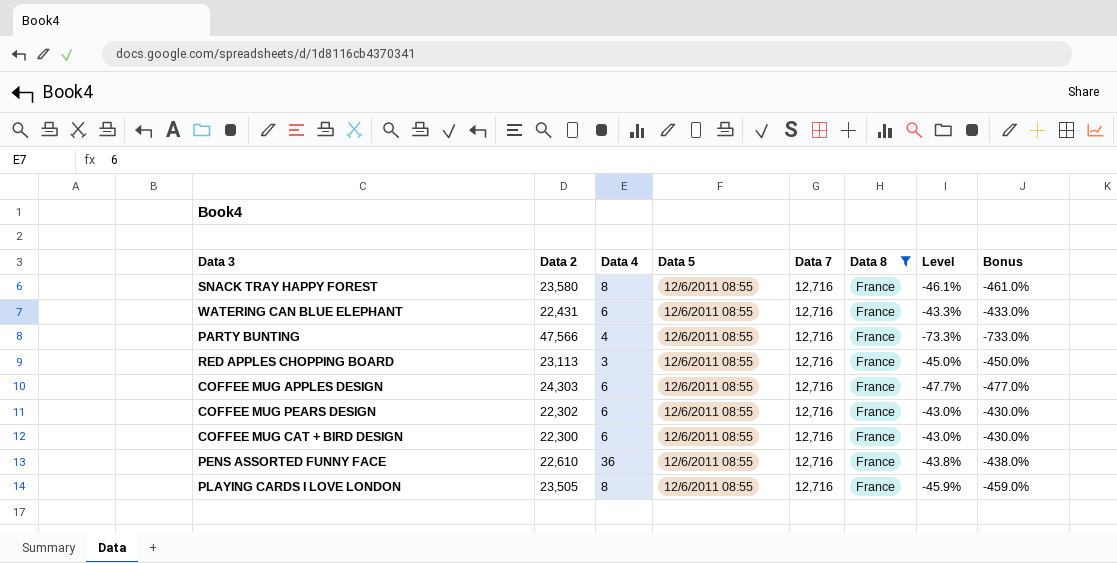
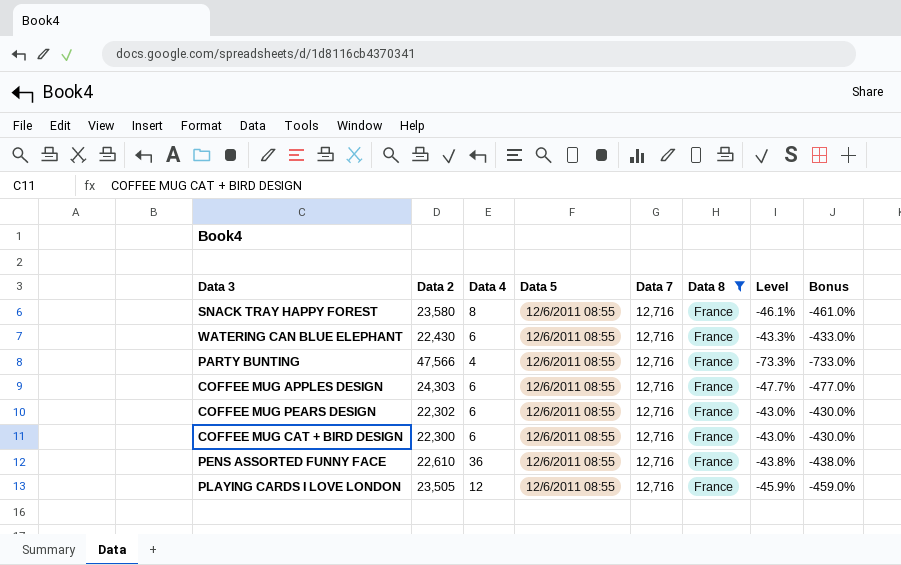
row RED APPLES CHOPPING BOARD: 23,113 | 3 | 12/6/2011 08:55 | 12,716 | France | -45.0% | -450.0% -> none
WATERING CAN BLUE ELEPHANT | Data 2: 22,431 -> 22,430
PLAYING CARDS I LOVE LONDON | Data 4: 8 -> 12

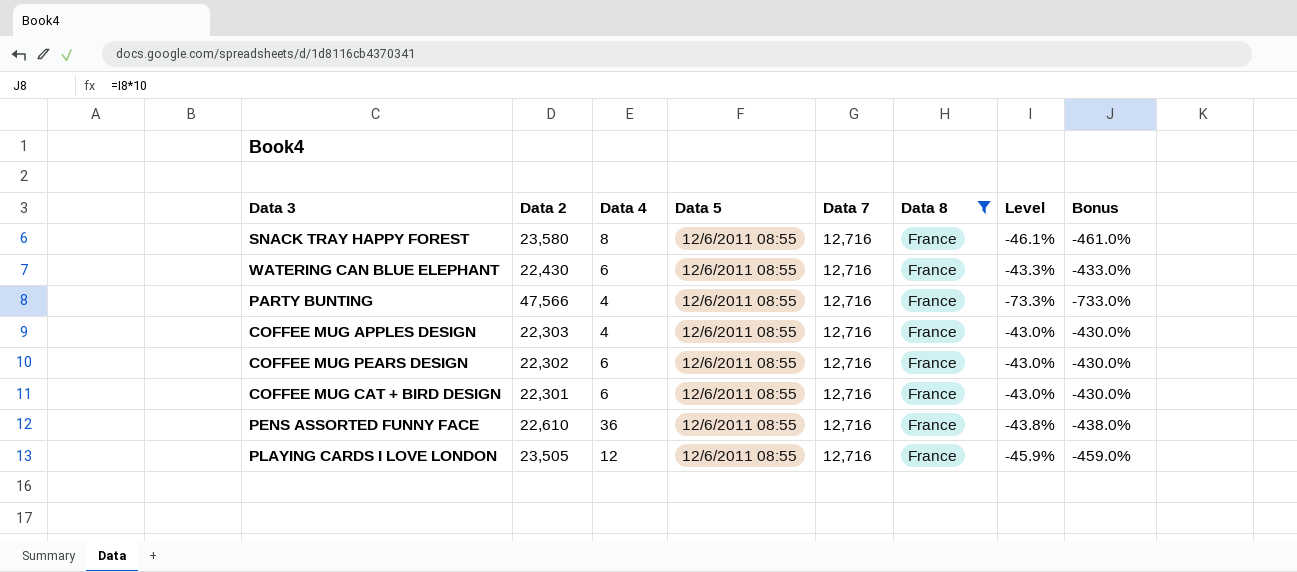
COFFEE MUG APPLES DESIGN | Data 2: 24,303 -> 22,303
COFFEE MUG APPLES DESIGN | Data 4: 6 -> 4
COFFEE MUG APPLES DESIGN | Level: -47.7% -> -43.0%
COFFEE MUG APPLES DESIGN | Bonus: -477.0% -> -430.0%
COFFEE MUG CAT + BIRD DESIGN | Data 2: 22,300 -> 22,301

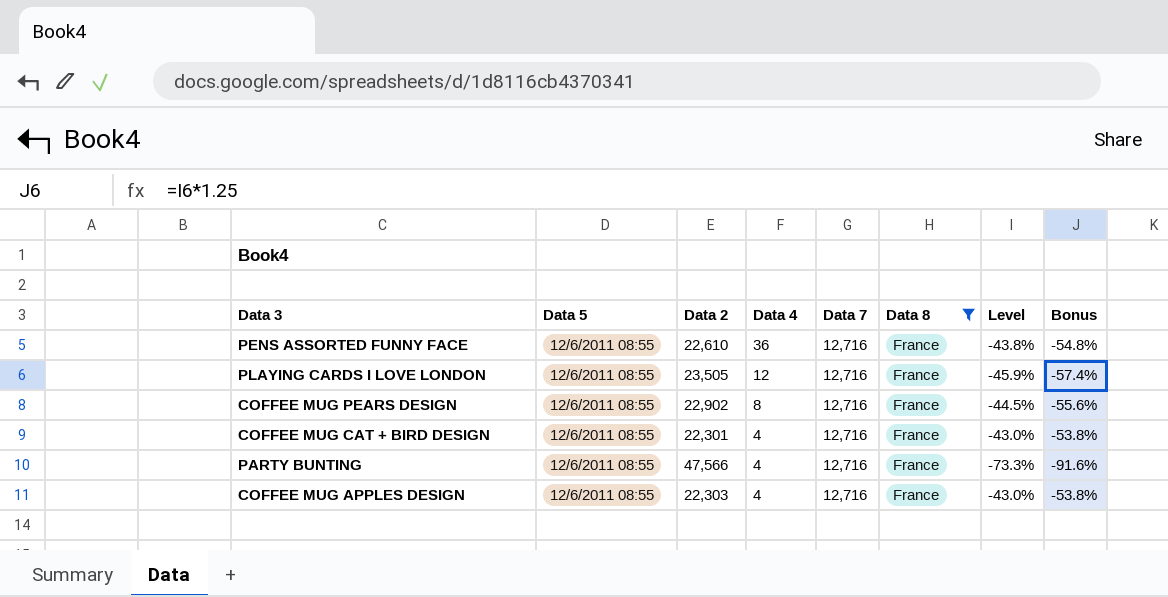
row order: none -> Data 4 descending
column Data 5 | position: 4 -> 2
column Bonus | formula: [Level] * 10 -> [Level] * 1.25
row SNACK TRAY HAPPY FOREST: 23,580 | 8 | 12/6/2011 08:55 | 12,716 | France | -46.1% | -461.0% -> none
row WATERING CAN BLUE ELEPHANT: 22,430 | 6 | 12/6/2011 08:55 | 12,716 | France | -43.3% | -433.0% -> none
COFFEE MUG PEARS DESIGN | Data 2: 22,302 -> 22,902
COFFEE MUG PEARS DESIGN | Data 4: 6 -> 8
COFFEE MUG PEARS DESIGN | Level: -43.0% -> -44.5%
COFFEE MUG CAT + BIRD DESIGN | Data 4: 6 -> 4

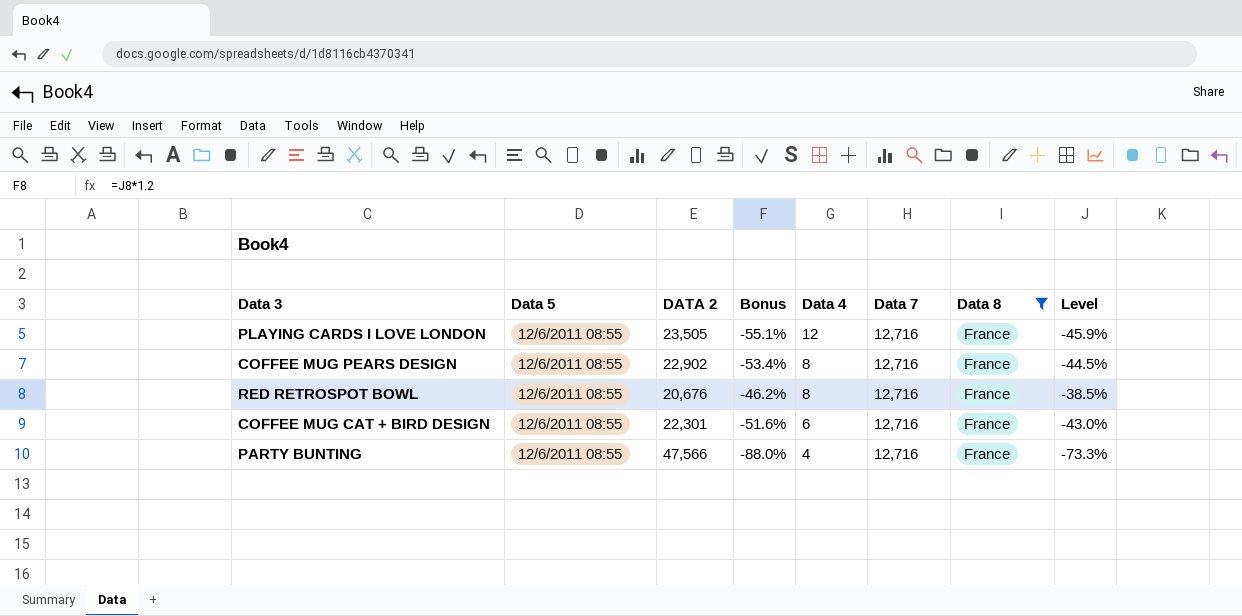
column name: Data 2 -> DATA 2
column Bonus | formula: [Level] * 1.25 -> [Level] * 1.2
column Bonus | position: 8 -> 4
row PENS ASSORTED FUNNY FACE: 12/6/2011 08:55 | 22,610 | 36 | 12,716 | France | -43.8% | -54.8% -> none
row COFFEE MUG APPLES DESIGN: 12/6/2011 08:55 | 22,303 | 4 | 12,716 | France | -43.0% | -53.8% -> none
row RED RETROSPOT BOWL: none -> 12/6/2011 08:55 | 20,676 | -46.2% | 8 | 12,716 | France | -38.5%
COFFEE MUG CAT + BIRD DESIGN | Data 4: 4 -> 6

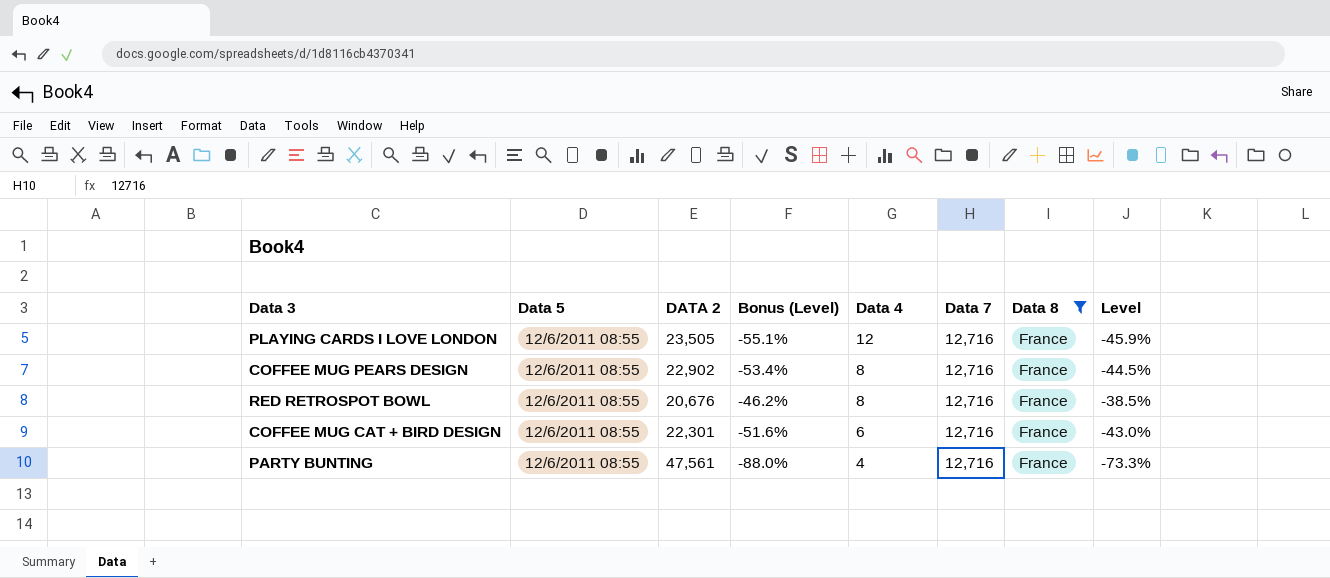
column name: Bonus -> Bonus (Level)
PARTY BUNTING | DATA 2: 47,566 -> 47,561

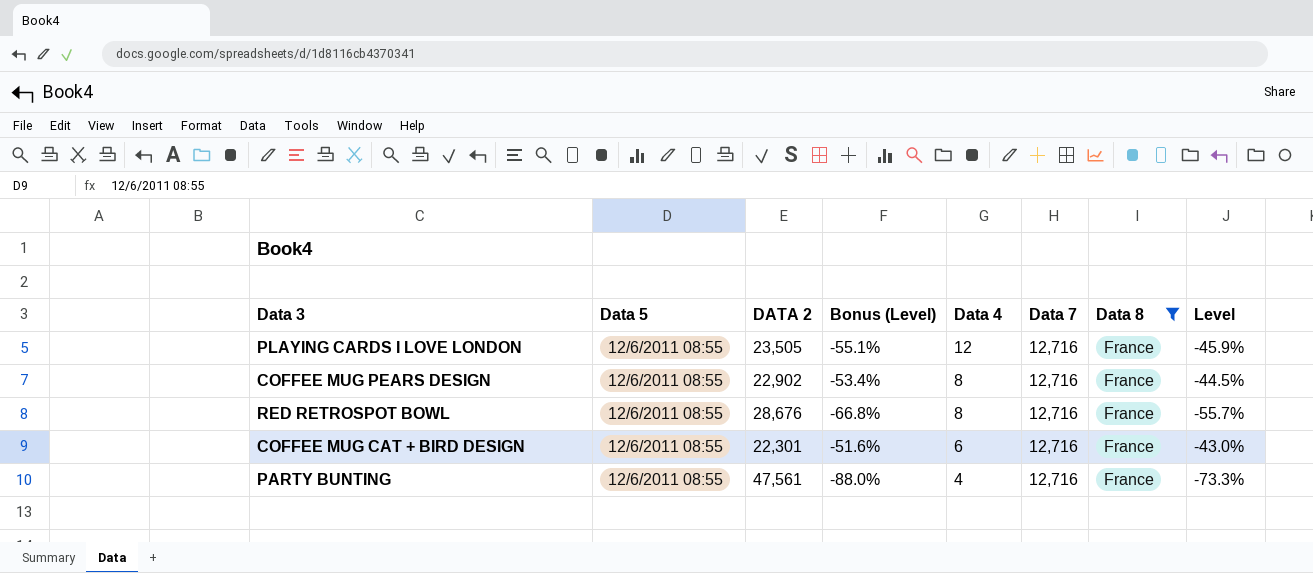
RED RETROSPOT BOWL | DATA 2: 20,676 -> 28,676
RED RETROSPOT BOWL | Bonus (Level): -46.2% -> -66.8%
RED RETROSPOT BOWL | Level: -38.5% -> -55.7%

